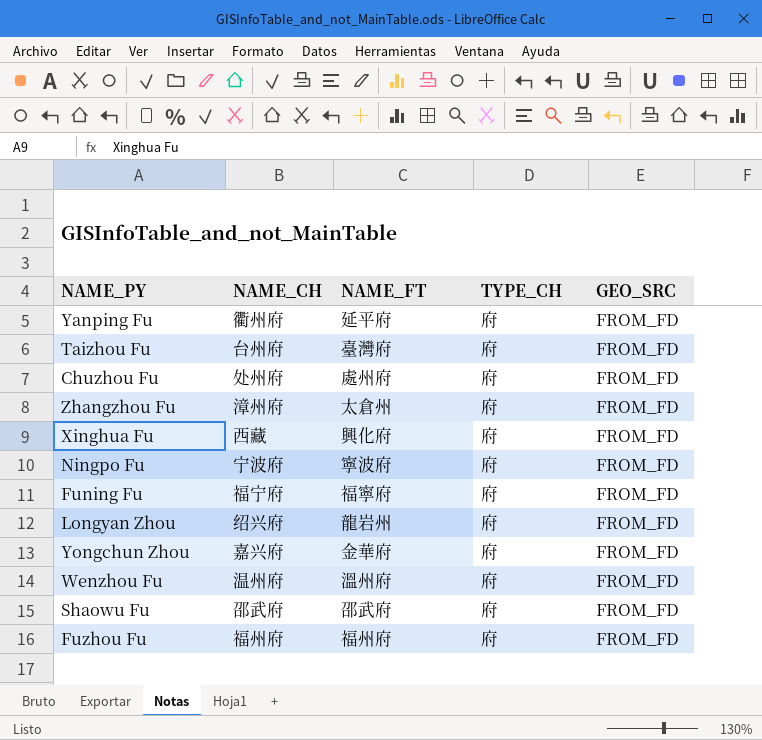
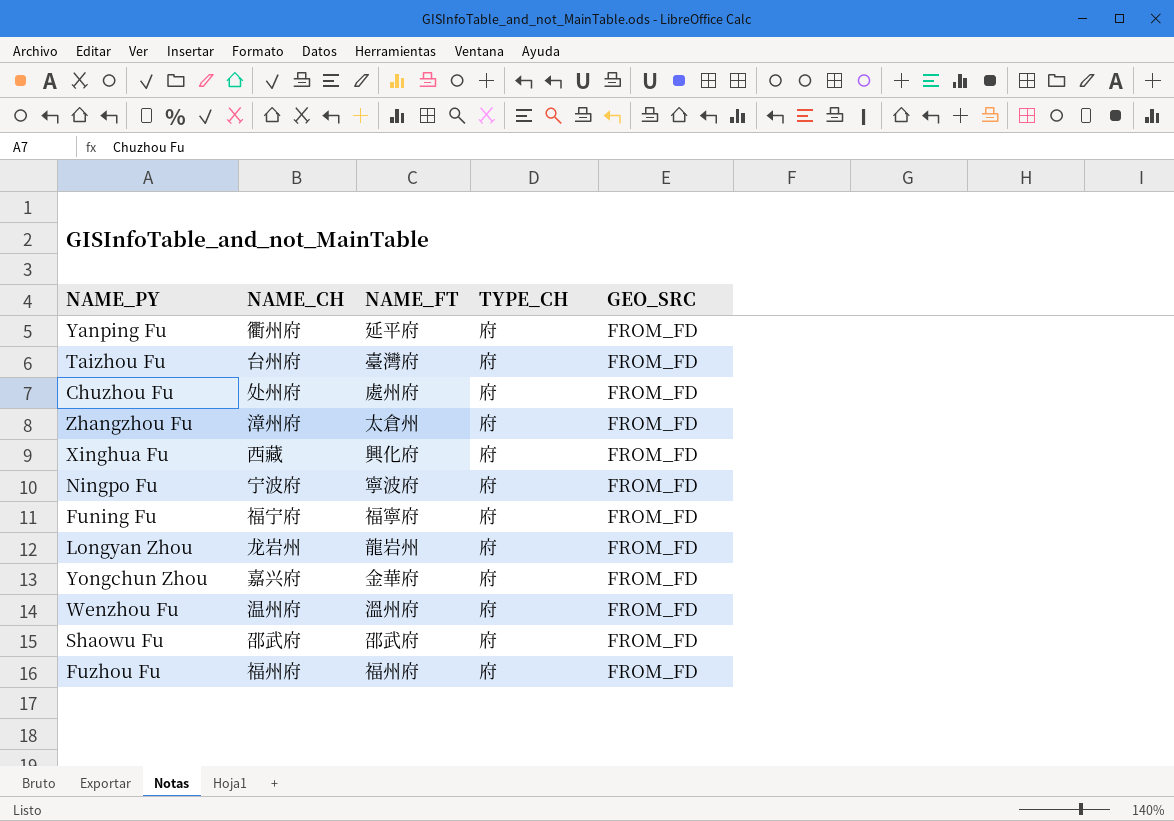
Longyan Zhou | NAME_CH: 绍兴府 -> 龙岩州

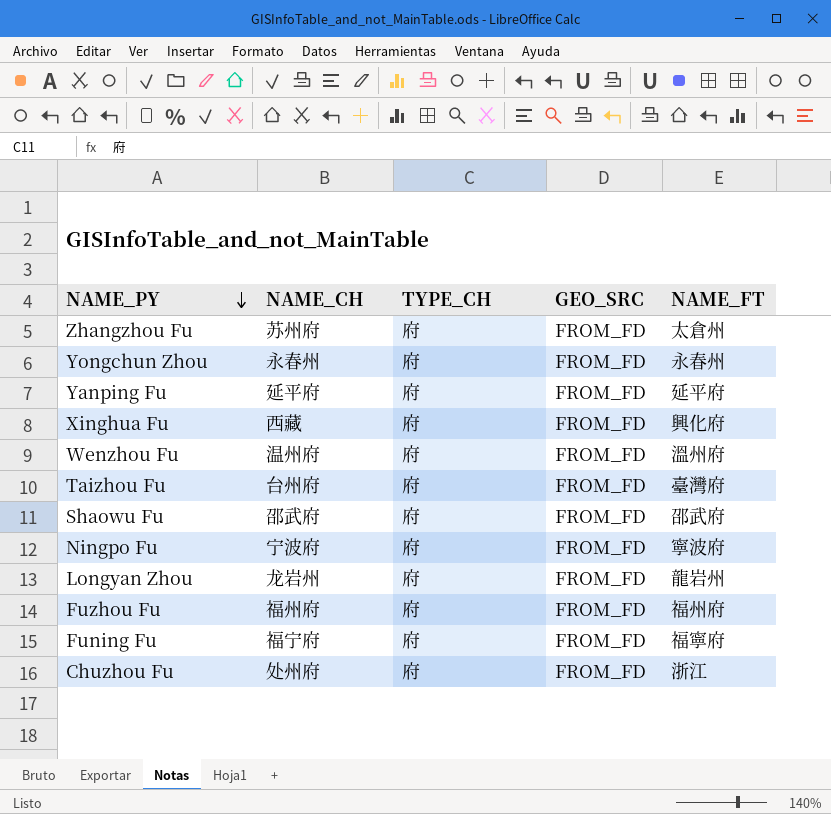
row order: none -> NAME_PY descending
column NAME_FT | position: 3 -> 5
Zhangzhou Fu | NAME_CH: 漳州府 -> 苏州府
Yongchun Zhou | NAME_CH: 嘉兴府 -> 永春州
Yongchun Zhou | NAME_FT: 金華府 -> 永春州
Yanping Fu | NAME_CH: 衢州府 -> 延平府
Chuzhou Fu | NAME_FT: 處州府 -> 浙江

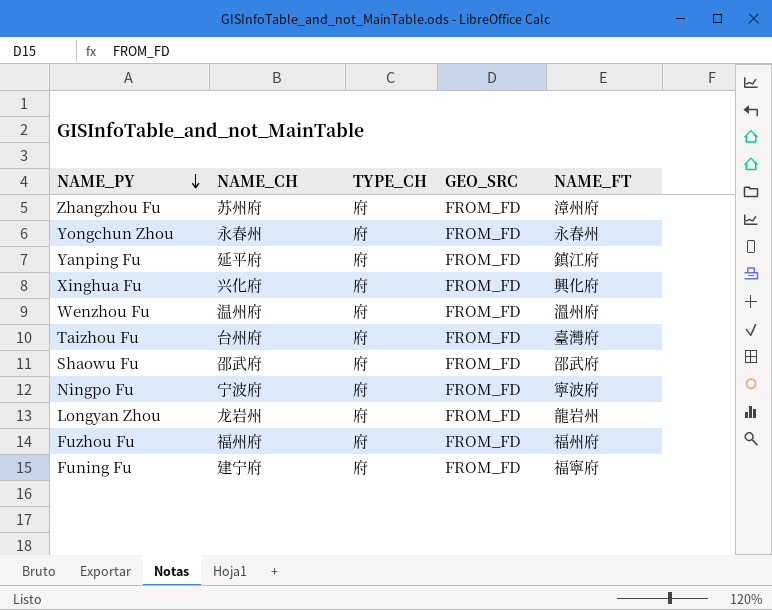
row Chuzhou Fu: 处州府 | 府 | FROM_FD | 浙江 -> none
Zhangzhou Fu | NAME_FT: 太倉州 -> 漳州府
Yanping Fu | NAME_FT: 延平府 -> 鎮江府
Xinghua Fu | NAME_CH: 西藏 -> 兴化府
Funing Fu | NAME_CH: 福宁府 -> 建宁府

